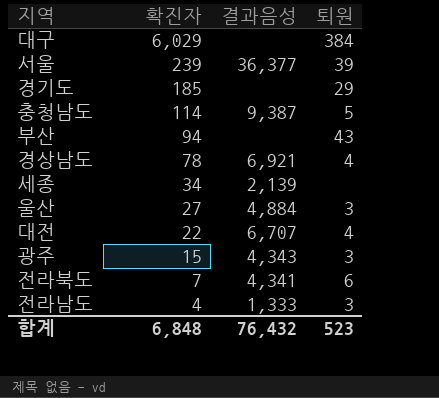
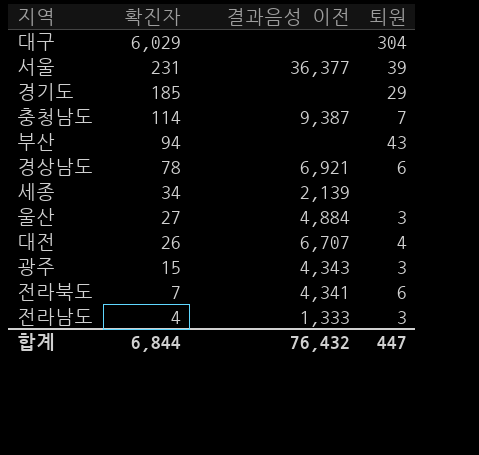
column name: 결과음성 -> 결과음성 이전
대구 | 퇴원: 384 -> 304
서울 | 확진자: 239 -> 231
충청남도 | 퇴원: 5 -> 7
경상남도 | 퇴원: 4 -> 6
대전 | 확진자: 22 -> 26
합계 | 확진자: 6,848 -> 6,844
합계 | 퇴원: 523 -> 447

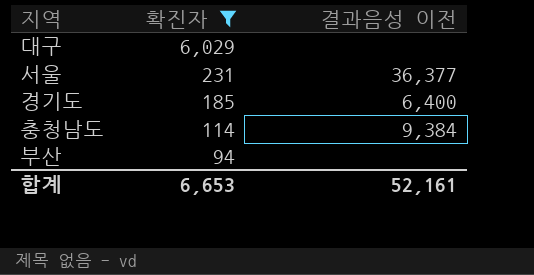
filter: none -> 확진자 >= 94
column 퇴원 | position: 4 -> none
경기도 | 결과음성 이전: none -> 6,400
충청남도 | 결과음성 이전: 9,387 -> 9,384
합계 | 확진자: 6,844 -> 6,653
합계 | 결과음성 이전: 76,432 -> 52,161

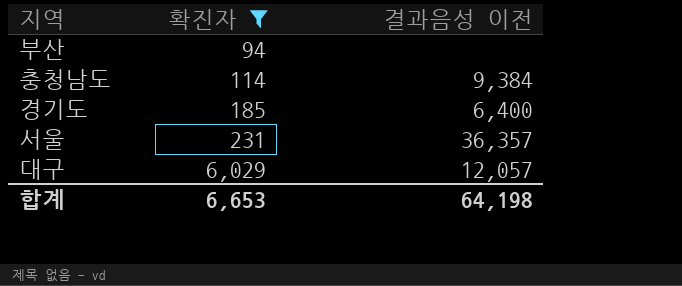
row order: 확진자 descending -> 확진자 ascending
서울 | 결과음성 이전: 36,377 -> 36,357
대구 | 결과음성 이전: none -> 12,057
합계 | 결과음성 이전: 52,161 -> 64,198

